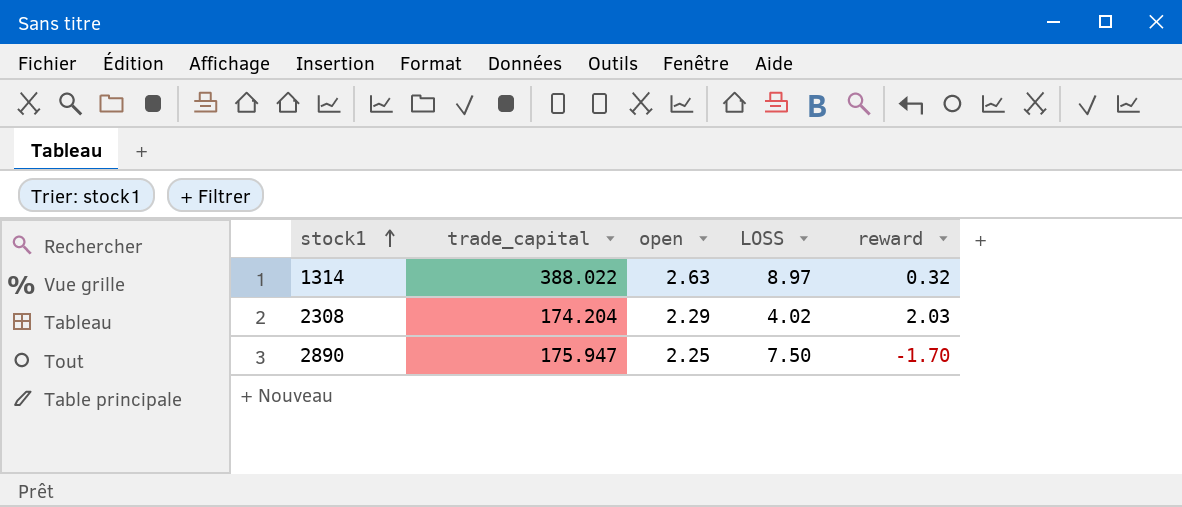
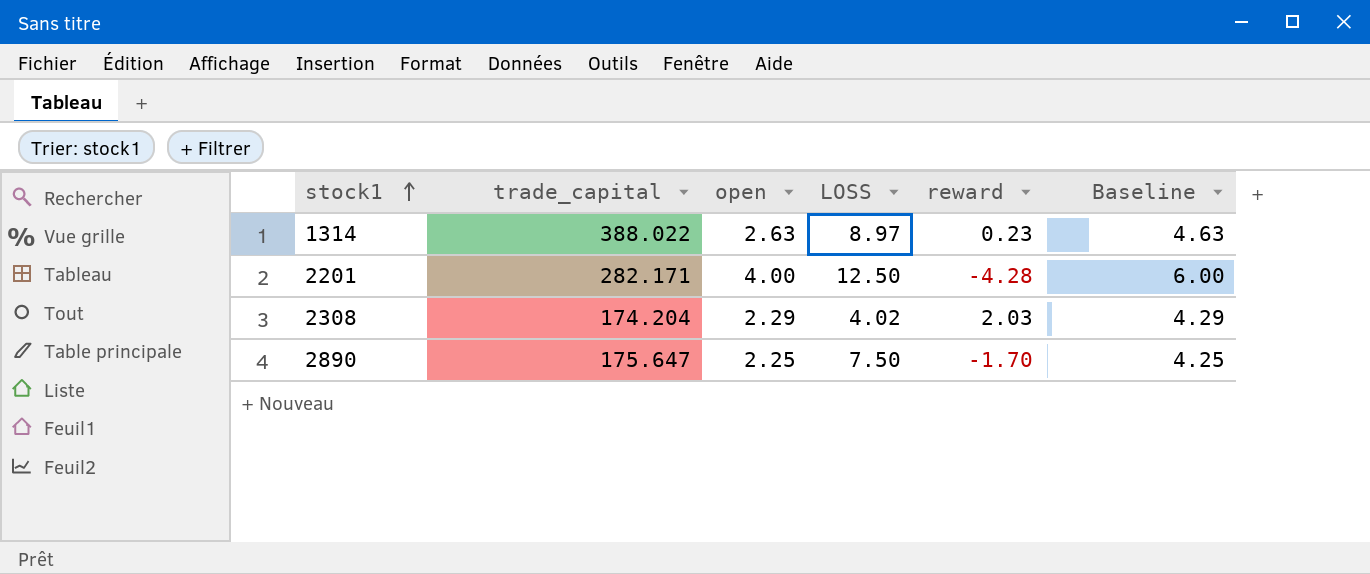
column Baseline | formula: none -> [open] + 2
1314 | reward: 0.32 -> 0.23
row 2201: none -> 282.171 | 4.00 | 12.50 | -4.28 | 6.00
2890 | trade_capital: 175.947 -> 175.647

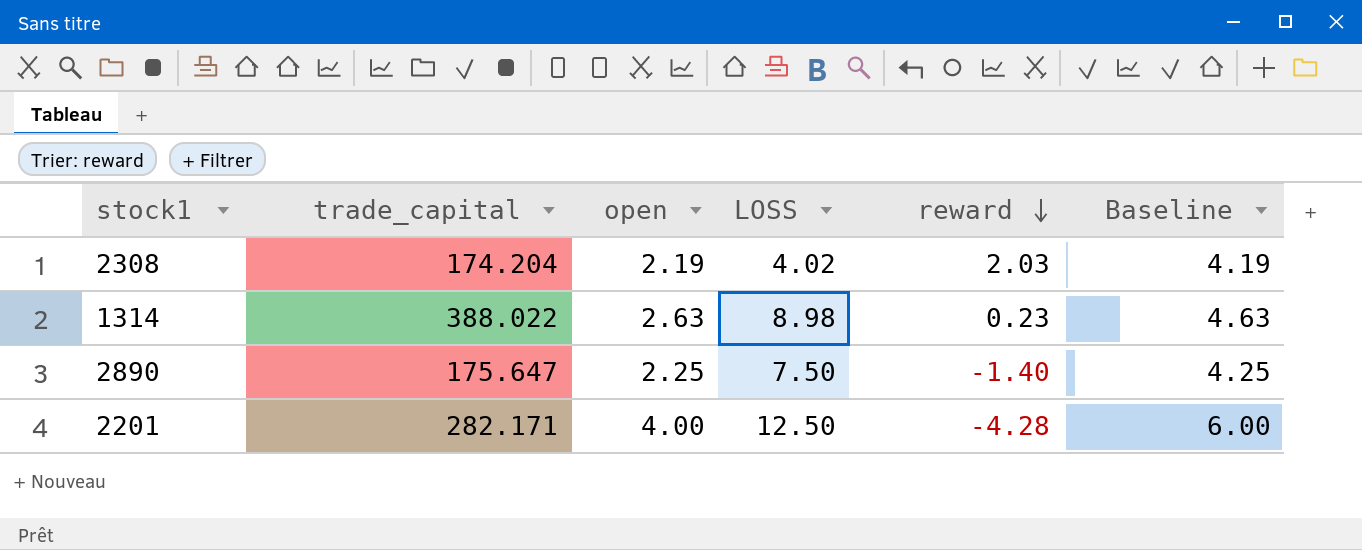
row order: stock1 ascending -> reward descending
2308 | open: 2.29 -> 2.19
2308 | Baseline: 4.29 -> 4.19
1314 | LOSS: 8.97 -> 8.98
2890 | reward: -1.70 -> -1.40

